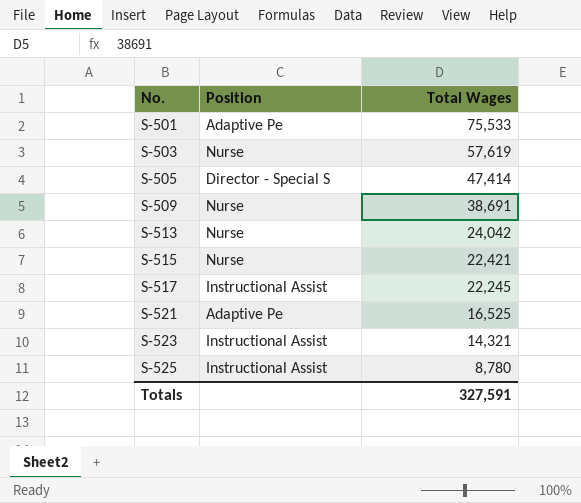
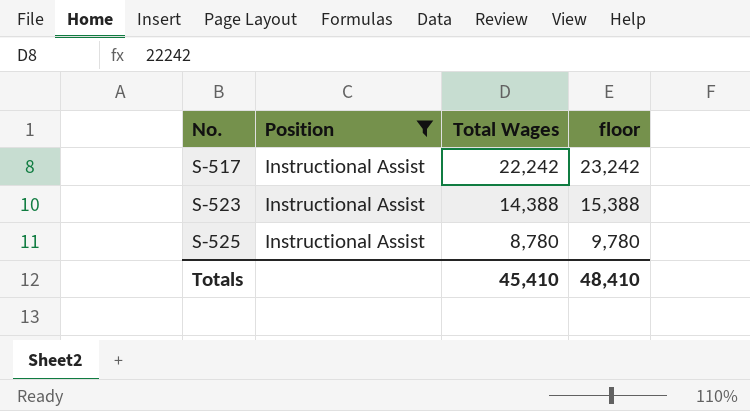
filter: none -> Position = Instructional Assist
column floor | formula: none -> [Total Wages] + 1000
S-517 | Total Wages: 22,245 -> 22,242
S-523 | Total Wages: 14,321 -> 14,388
Totals | Total Wages: 327,591 -> 45,410

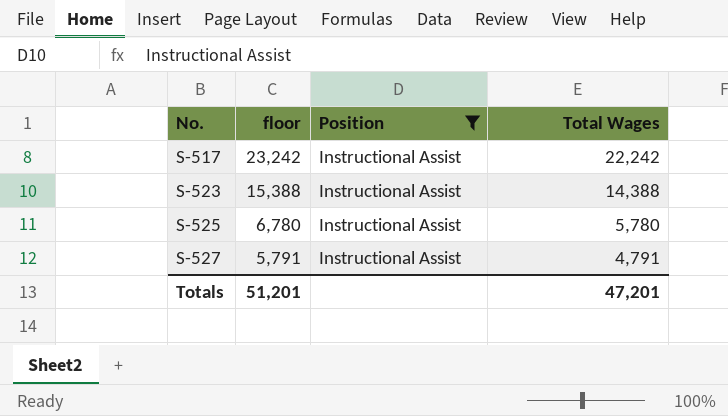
column floor | position: 4 -> 2
S-525 | floor: 9,780 -> 6,780
S-525 | Total Wages: 8,780 -> 5,780
row S-527: none -> 5,791 | Instructional Assist | 4,791
Totals | floor: 48,410 -> 51,201
Totals | Total Wages: 45,410 -> 47,201

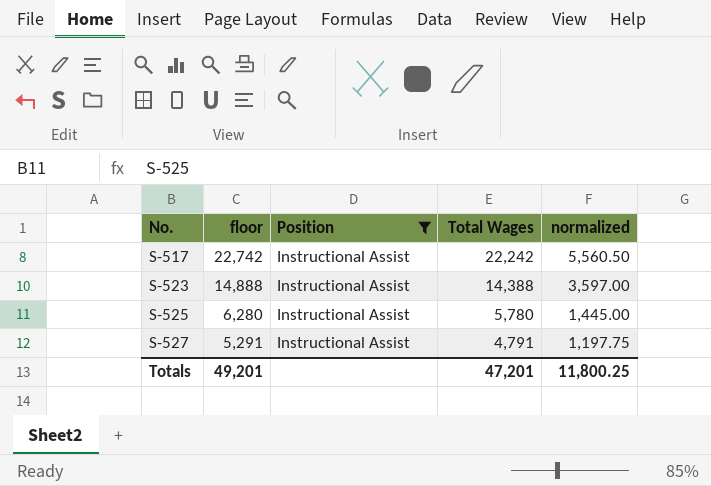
column floor | formula: [Total Wages] + 1000 -> [Total Wages] + 500
column normalized | formula: none -> [Total Wages] * 0.25
Totals | floor: 51,201 -> 49,201

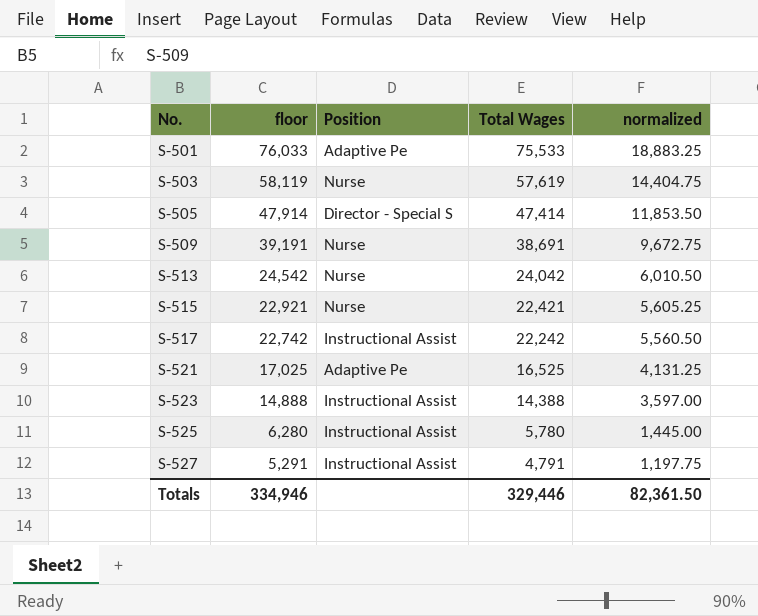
filter: Position = Instructional Assist -> none
Totals | floor: 49,201 -> 334,946
Totals | Total Wages: 47,201 -> 329,446
Totals | normalized: 11,800.25 -> 82,361.50

